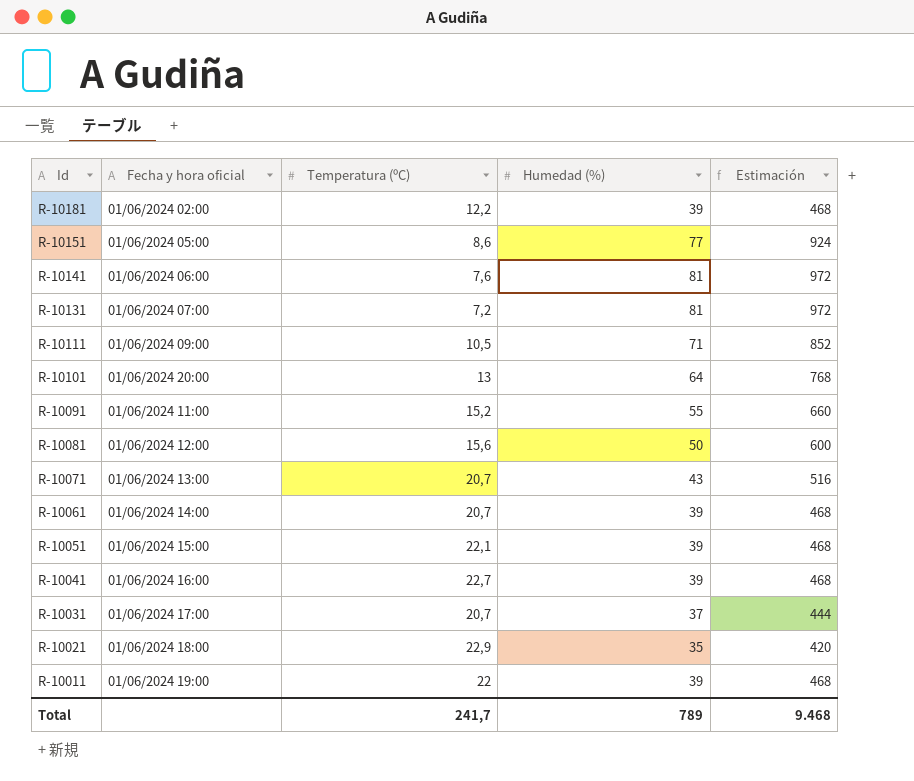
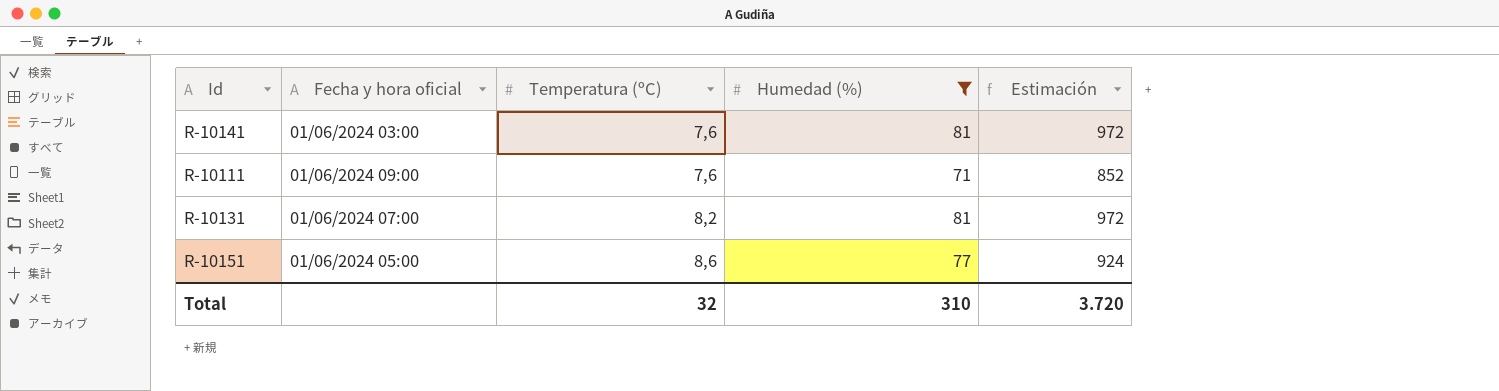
filter: none -> Humedad (%) >= 71
row order: Id descending -> Temperatura (ºC) ascending
R-10141 | Fecha y hora oficial: 01/06/2024 06:00 -> 01/06/2024 03:00
R-10111 | Temperatura (ºC): 10,5 -> 7,6
R-10131 | Temperatura (ºC): 7,2 -> 8,2
Total | Temperatura (ºC): 241,7 -> 32
Total | Humedad (%): 789 -> 310
Total | Estimación: 9.468 -> 3.720

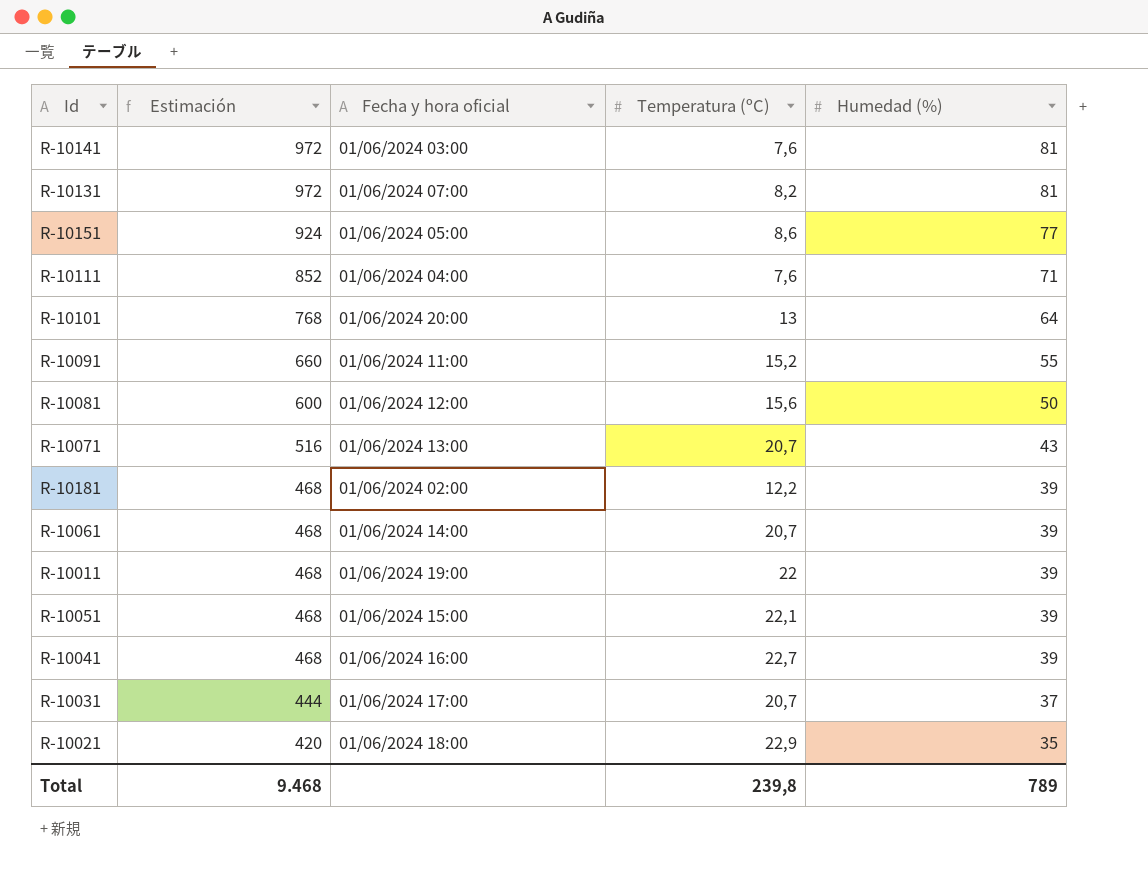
filter: Humedad (%) >= 71 -> none
row order: Temperatura (ºC) ascending -> Estimación descending
column Estimación | position: 5 -> 2
R-10111 | Fecha y hora oficial: 01/06/2024 09:00 -> 01/06/2024 04:00
Total | Estimación: 3.720 -> 9.468
Total | Temperatura (ºC): 32 -> 239,8
Total | Humedad (%): 310 -> 789

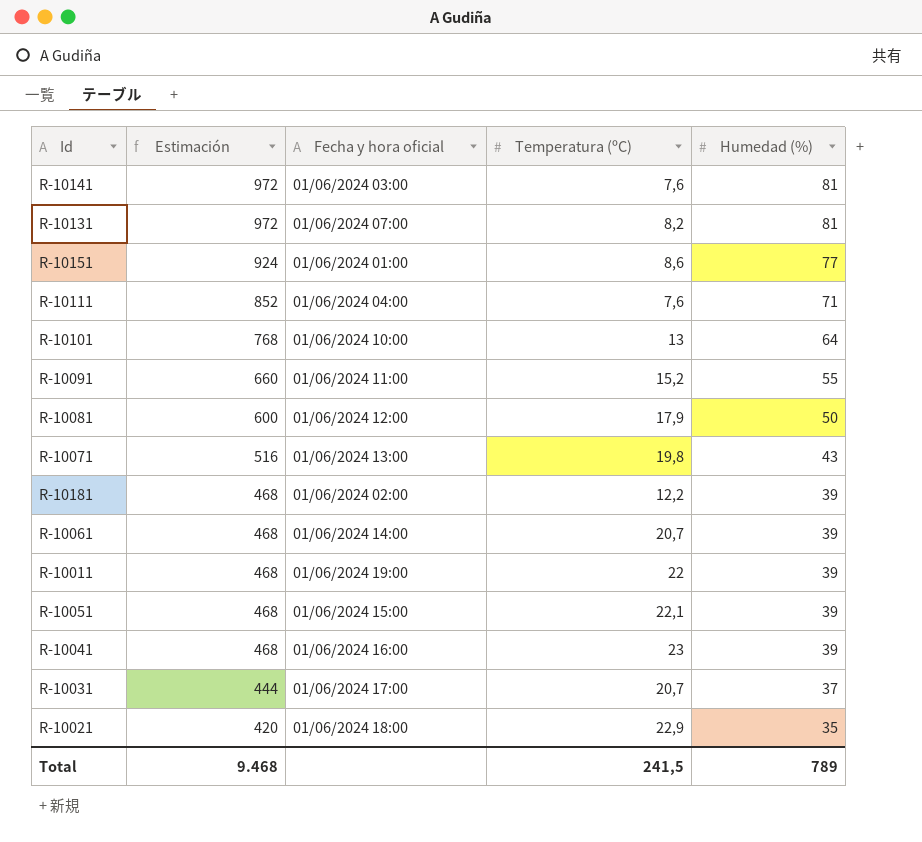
R-10151 | Fecha y hora oficial: 01/06/2024 05:00 -> 01/06/2024 01:00
R-10101 | Fecha y hora oficial: 01/06/2024 20:00 -> 01/06/2024 10:00
R-10081 | Temperatura (ºC): 15,6 -> 17,9
R-10071 | Temperatura (ºC): 20,7 -> 19,8
R-10041 | Temperatura (ºC): 22,7 -> 23
Total | Temperatura (ºC): 239,8 -> 241,5

